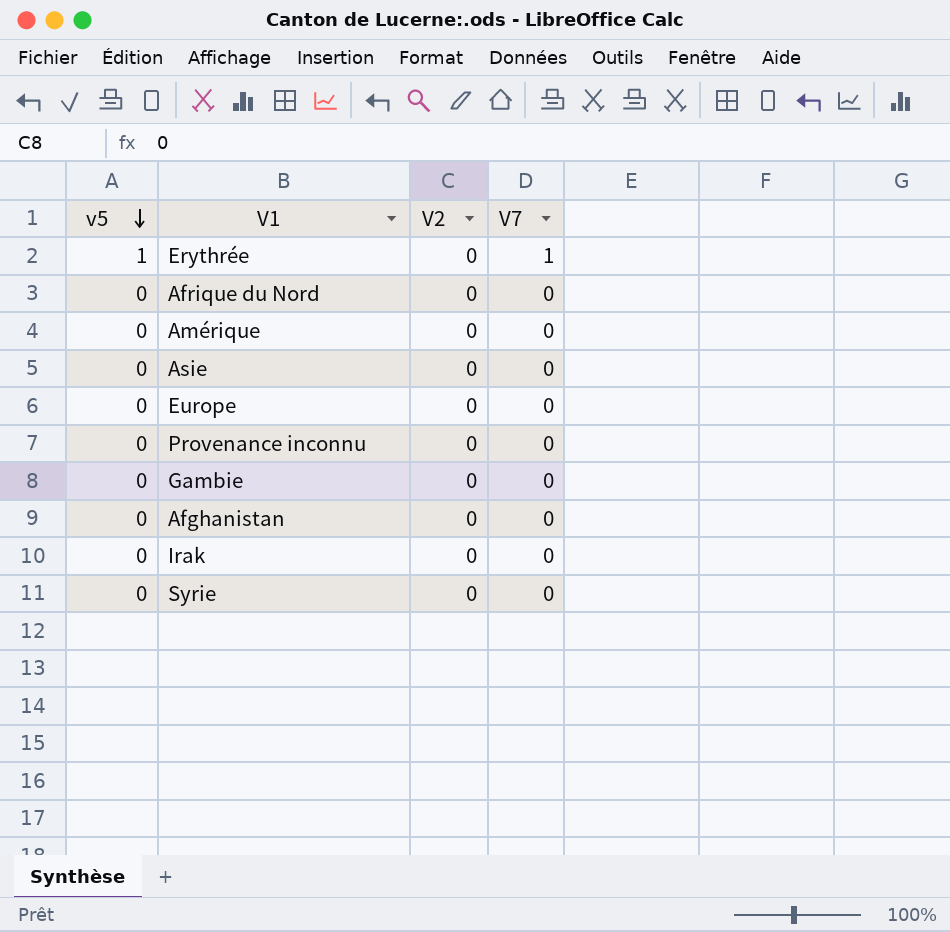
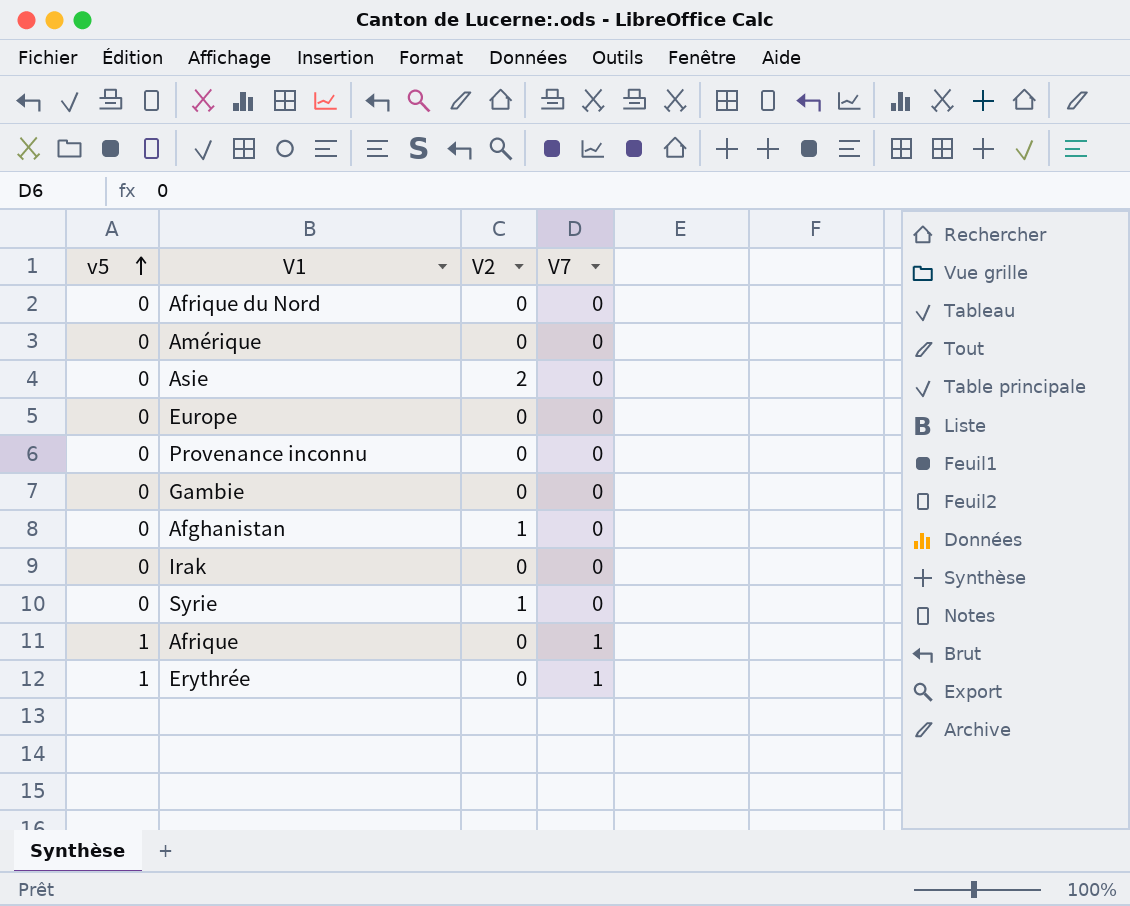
row order: v5 descending -> v5 ascending
Asie | V2: 0 -> 2
Afghanistan | V2: 0 -> 1
Syrie | V2: 0 -> 1
row Afrique: none -> 1 | 0 | 1

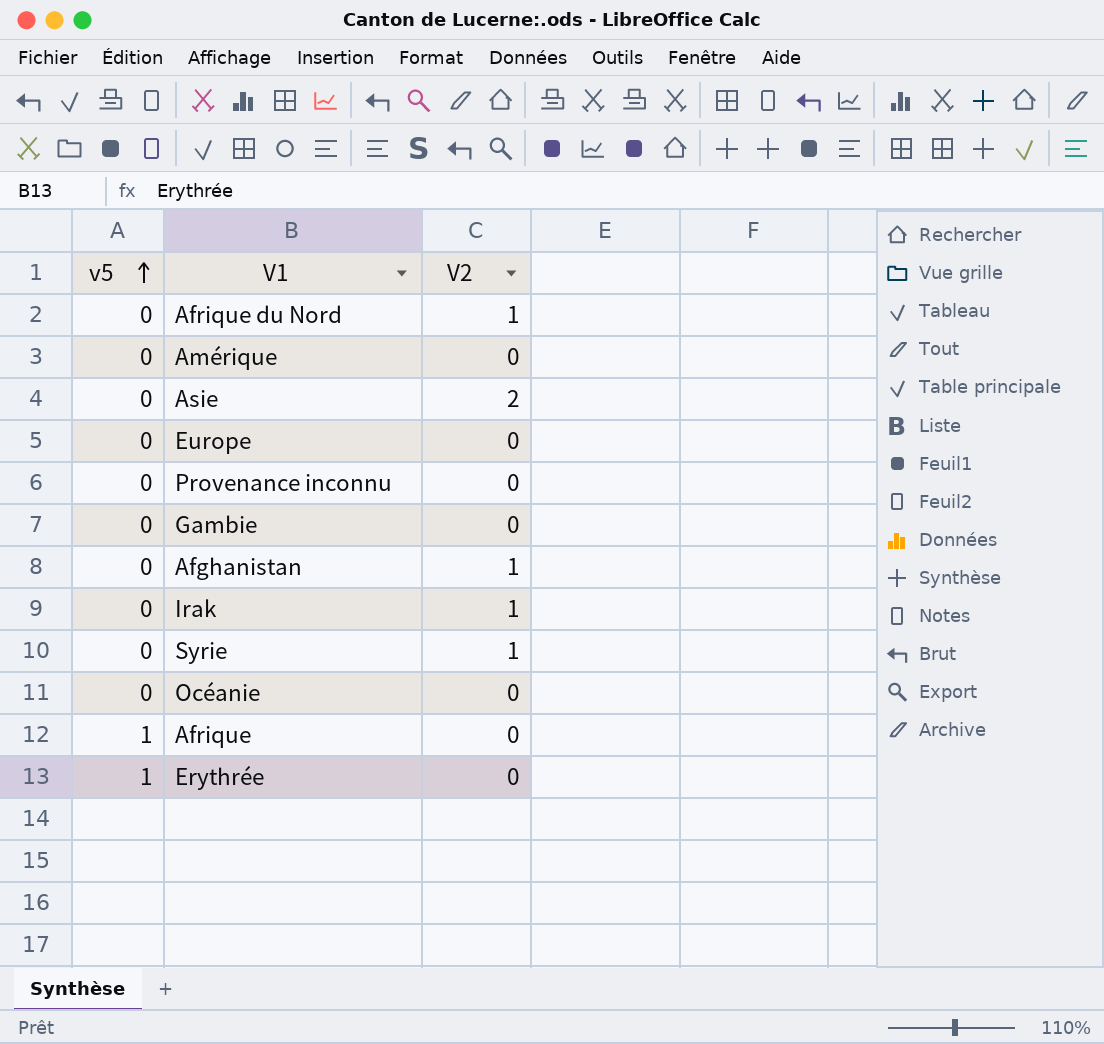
column V7 | position: 4 -> none
Afrique du Nord | V2: 0 -> 1
Irak | V2: 0 -> 1
row Océanie: none -> 0 | 0

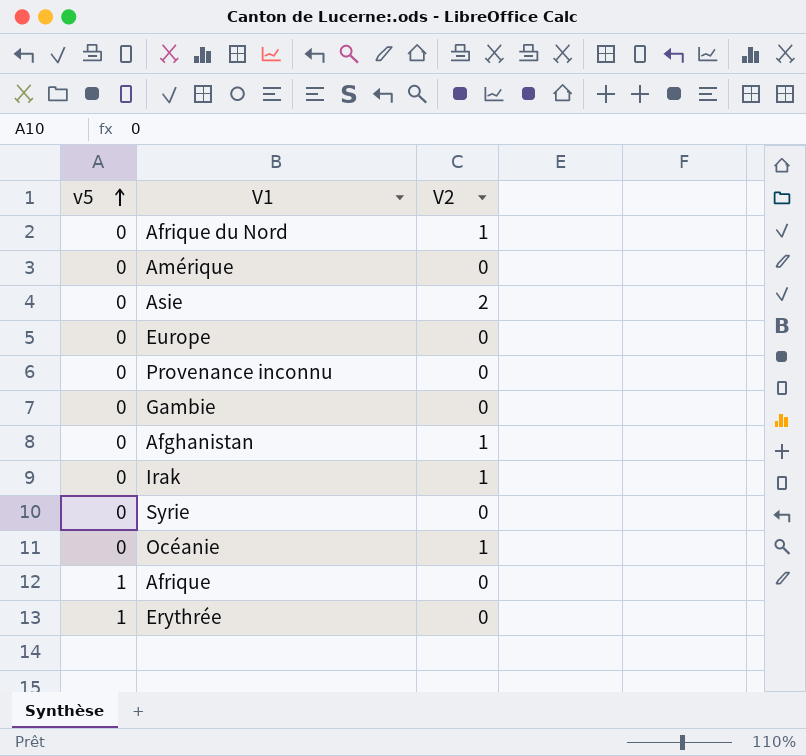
Syrie | V2: 1 -> 0
Océanie | V2: 0 -> 1

